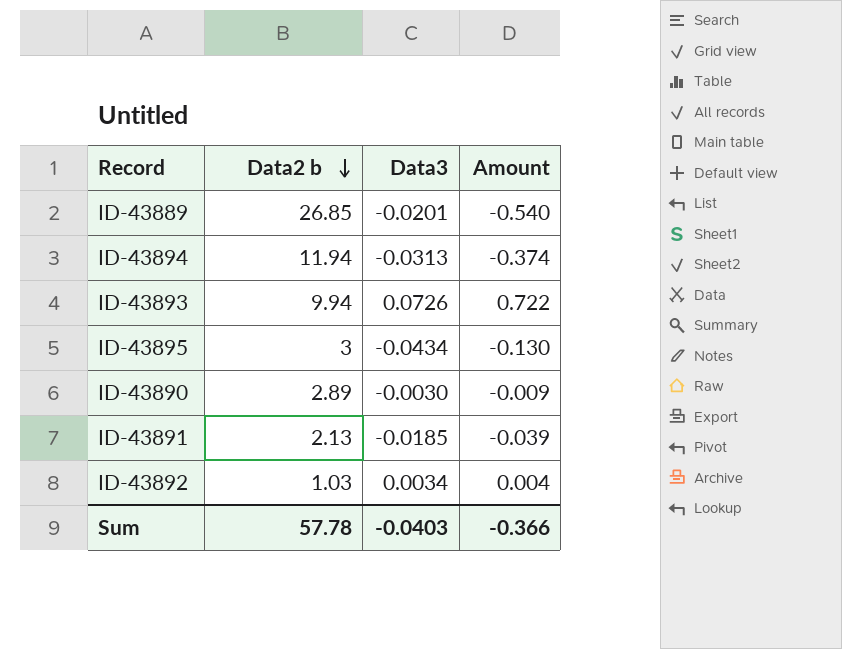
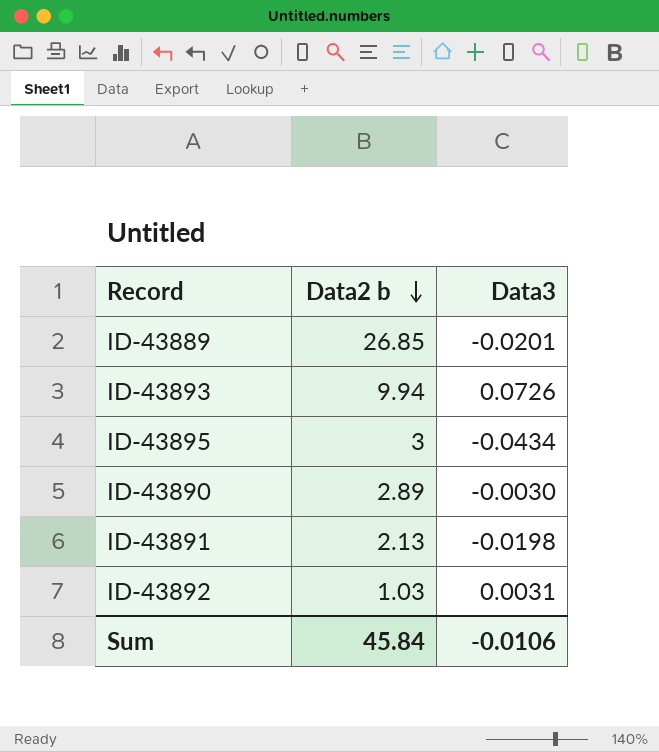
column Amount | formula: [Data2 b] * [Data3] -> none
row ID-43894: 11.94 | -0.0313 | -0.374 -> none
ID-43891 | Data3: -0.0185 -> -0.0198
ID-43892 | Data3: 0.0034 -> 0.0031
Sum | Data2 b: 57.78 -> 45.84
Sum | Data3: -0.0403 -> -0.0106

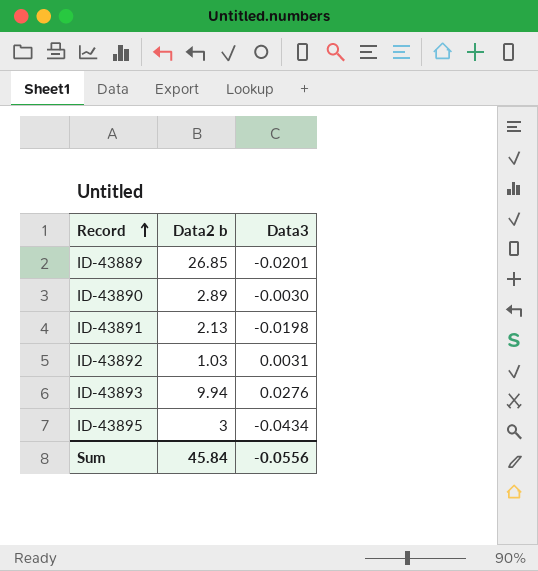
row order: Data2 b descending -> Record ascending
ID-43893 | Data3: 0.0726 -> 0.0276
Sum | Data3: -0.0106 -> -0.0556

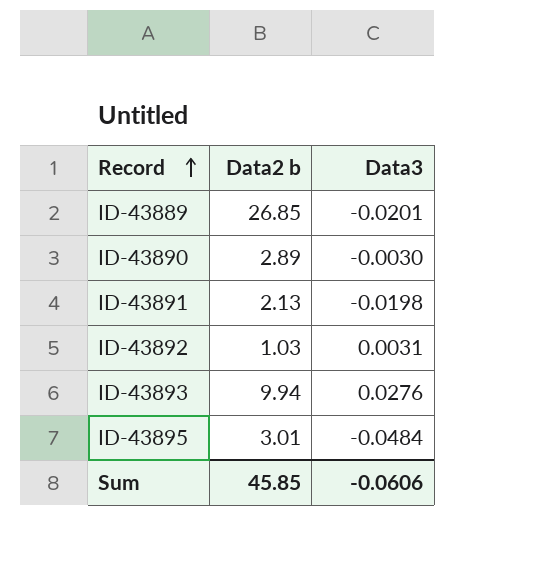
ID-43895 | Data2 b: 3 -> 3.01
ID-43895 | Data3: -0.0434 -> -0.0484
Sum | Data2 b: 45.84 -> 45.85
Sum | Data3: -0.0556 -> -0.0606

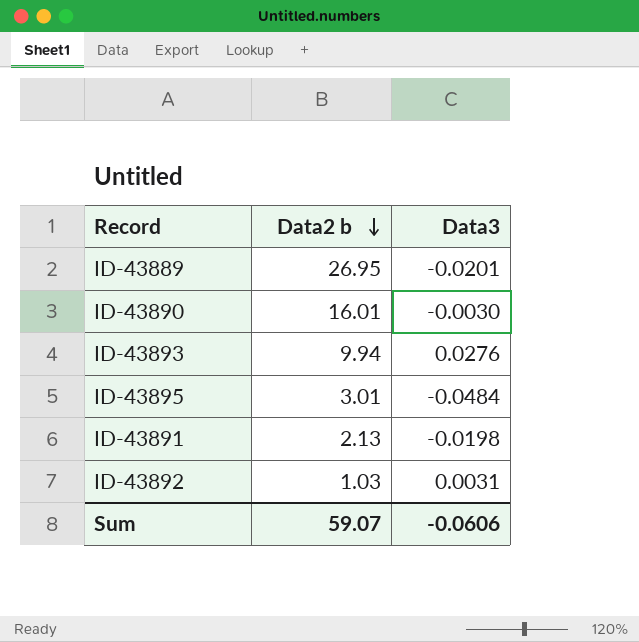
row order: Record ascending -> Data2 b descending
ID-43889 | Data2 b: 26.85 -> 26.95
ID-43890 | Data2 b: 2.89 -> 16.01
Sum | Data2 b: 45.85 -> 59.07

